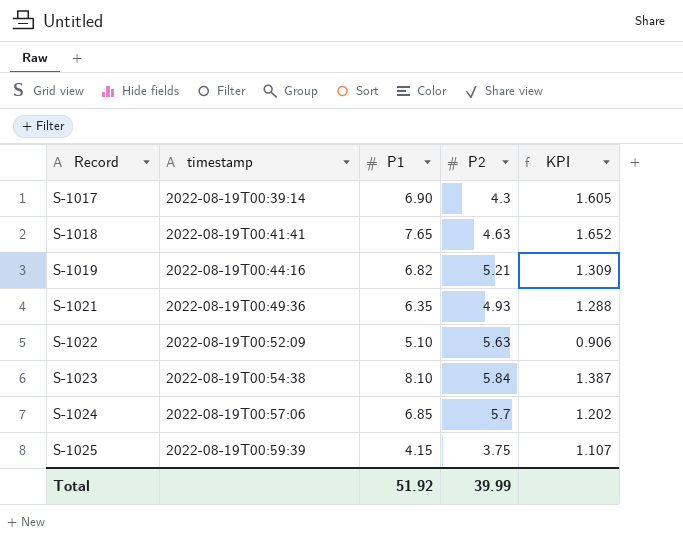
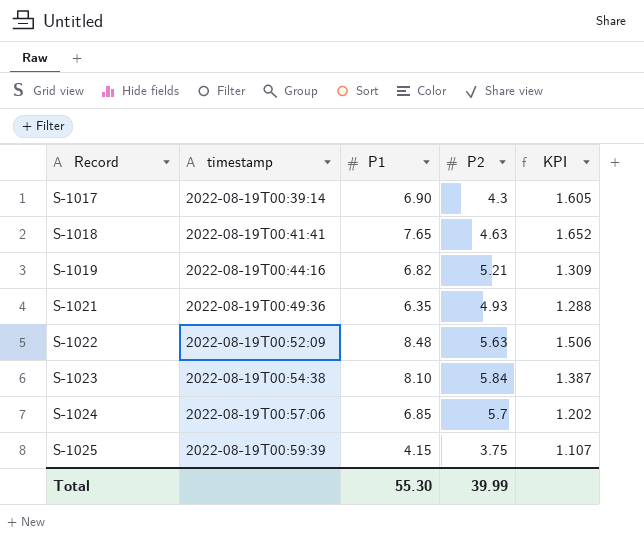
S-1022 | P1: 5.10 -> 8.48
S-1022 | KPI: 0.906 -> 1.506
Total | P1: 51.92 -> 55.30

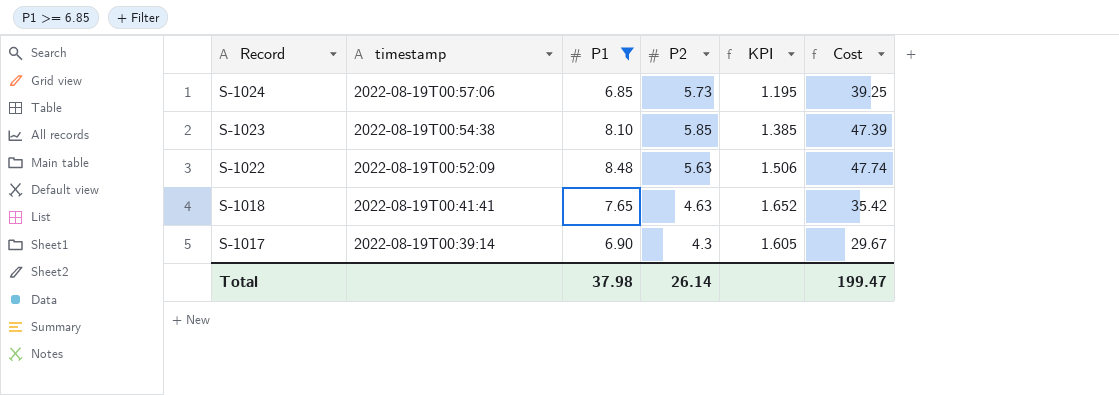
filter: none -> P1 >= 6.85
row order: Record ascending -> Record descending
column Cost | formula: none -> [P1] * [P2]
S-1024 | P2: 5.7 -> 5.73
S-1024 | KPI: 1.202 -> 1.195
S-1023 | P2: 5.84 -> 5.85
S-1023 | KPI: 1.387 -> 1.385
Total | P1: 55.30 -> 37.98
Total | P2: 39.99 -> 26.14

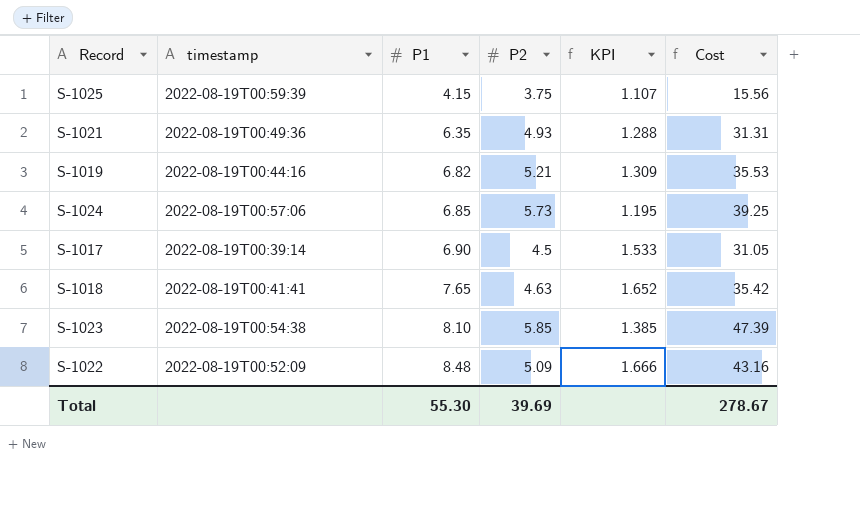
filter: P1 >= 6.85 -> none
row order: Record descending -> P1 ascending
S-1017 | P2: 4.3 -> 4.5
S-1017 | KPI: 1.605 -> 1.533
S-1017 | Cost: 29.67 -> 31.05
S-1022 | P2: 5.63 -> 5.09
S-1022 | KPI: 1.506 -> 1.666
S-1022 | Cost: 47.74 -> 43.16
Total | P1: 37.98 -> 55.30
Total | P2: 26.14 -> 39.69
Total | Cost: 199.47 -> 278.67

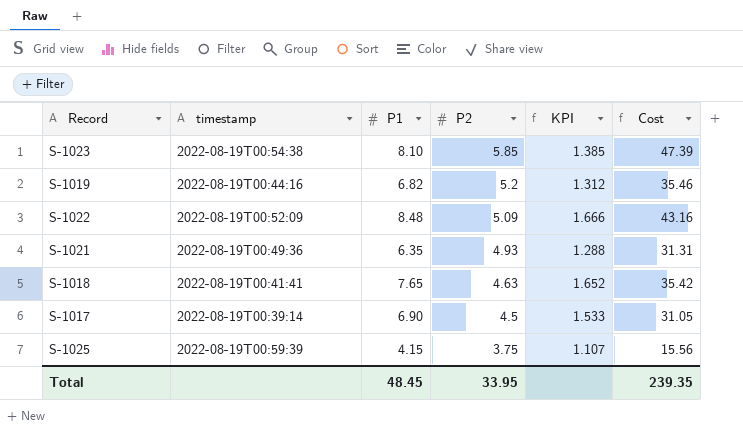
row order: P1 ascending -> P2 descending
row S-1024: 2022-08-19T00:57:06 | 6.85 | 5.73 | 1.195 | 39.25 -> none
S-1019 | P2: 5.21 -> 5.2
S-1019 | KPI: 1.309 -> 1.312
S-1019 | Cost: 35.53 -> 35.46
Total | P1: 55.30 -> 48.45
Total | P2: 39.69 -> 33.95
Total | Cost: 278.67 -> 239.35

